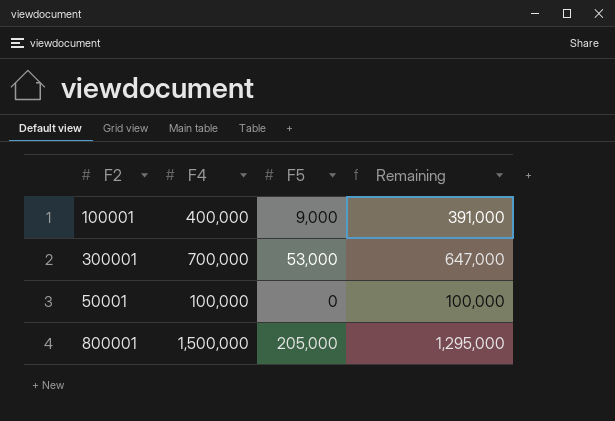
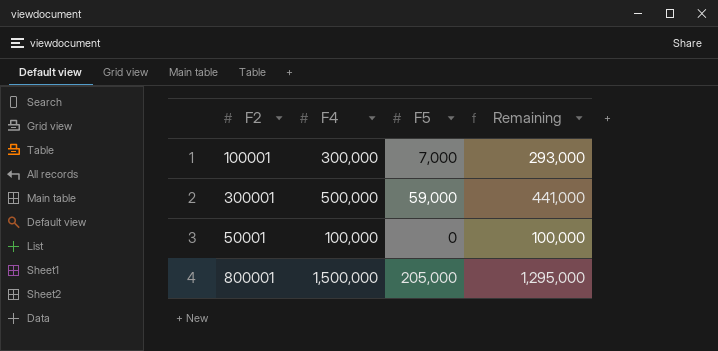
100001 | F4: 400,000 -> 300,000
100001 | F5: 9,000 -> 7,000
100001 | Remaining: 391,000 -> 293,000
300001 | F4: 700,000 -> 500,000
300001 | F5: 53,000 -> 59,000
300001 | Remaining: 647,000 -> 441,000

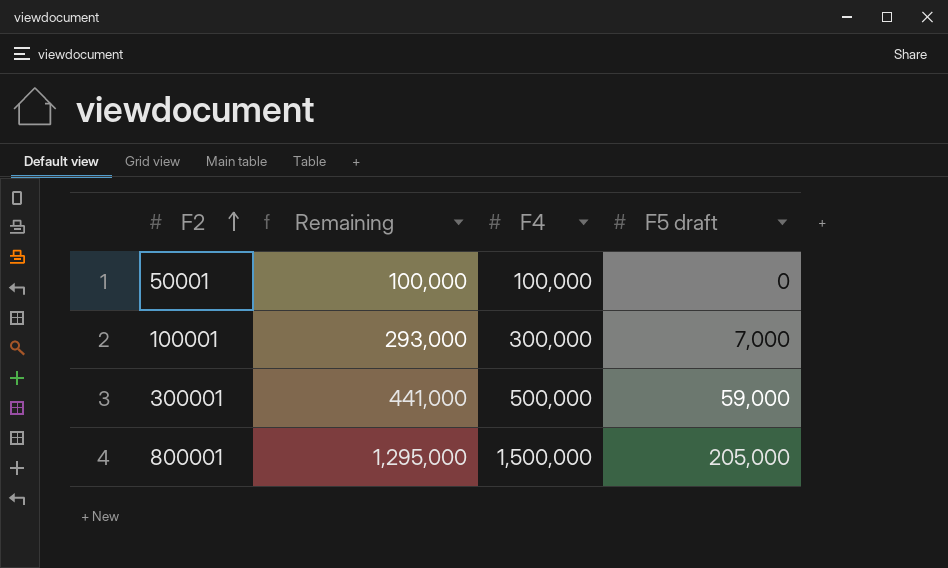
row order: none -> F2 ascending
column Remaining | position: 4 -> 2
column name: F5 -> F5 draft

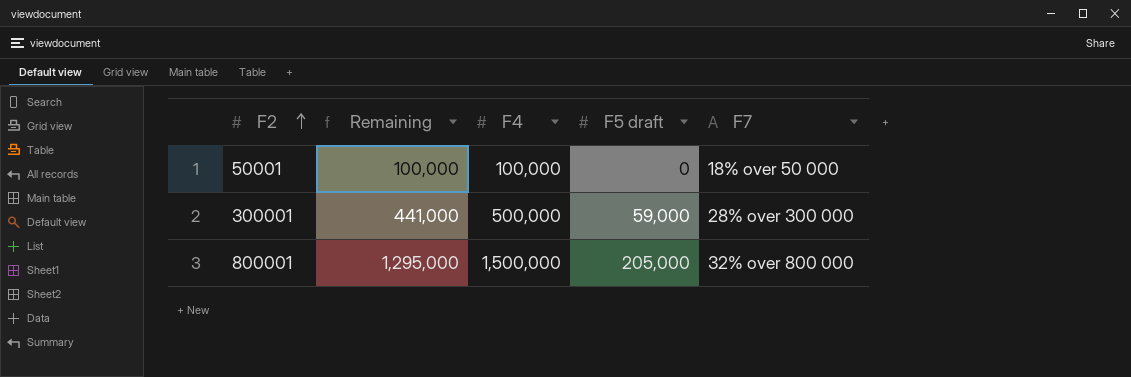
column F7 | position: none -> 5
row 100001: 293,000 | 300,000 | 7,000 -> none

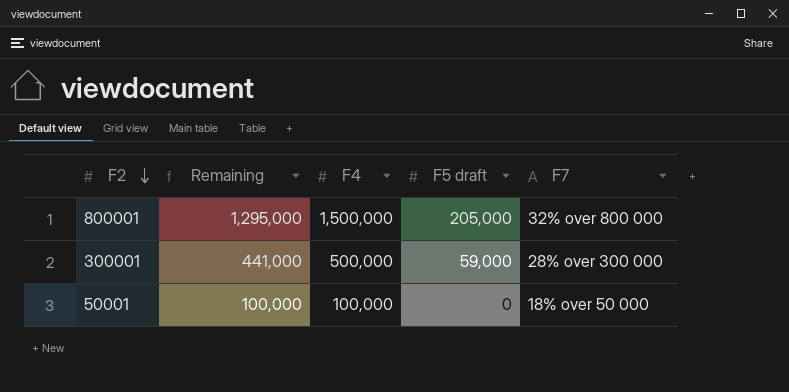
row order: F2 ascending -> F2 descending

